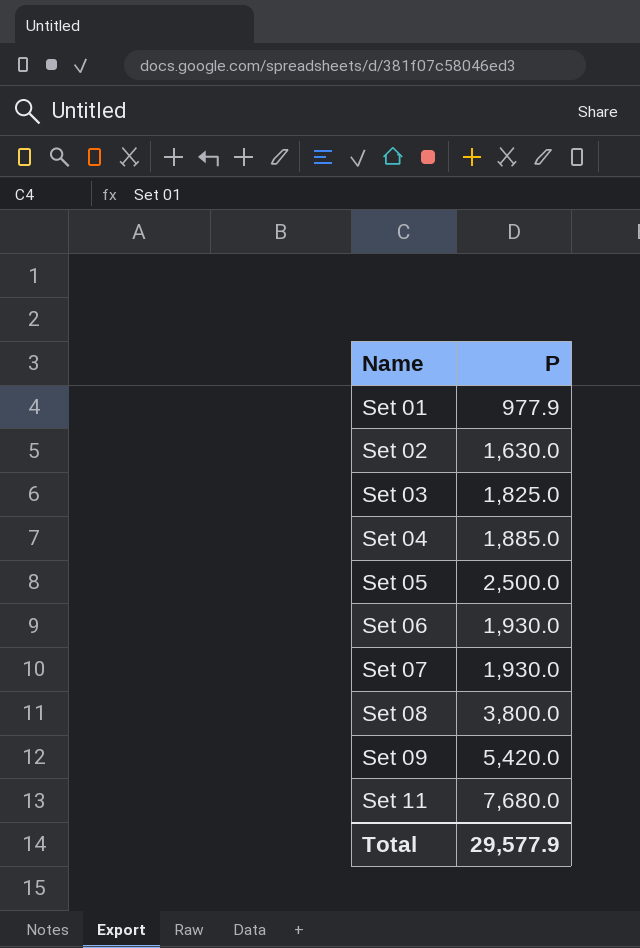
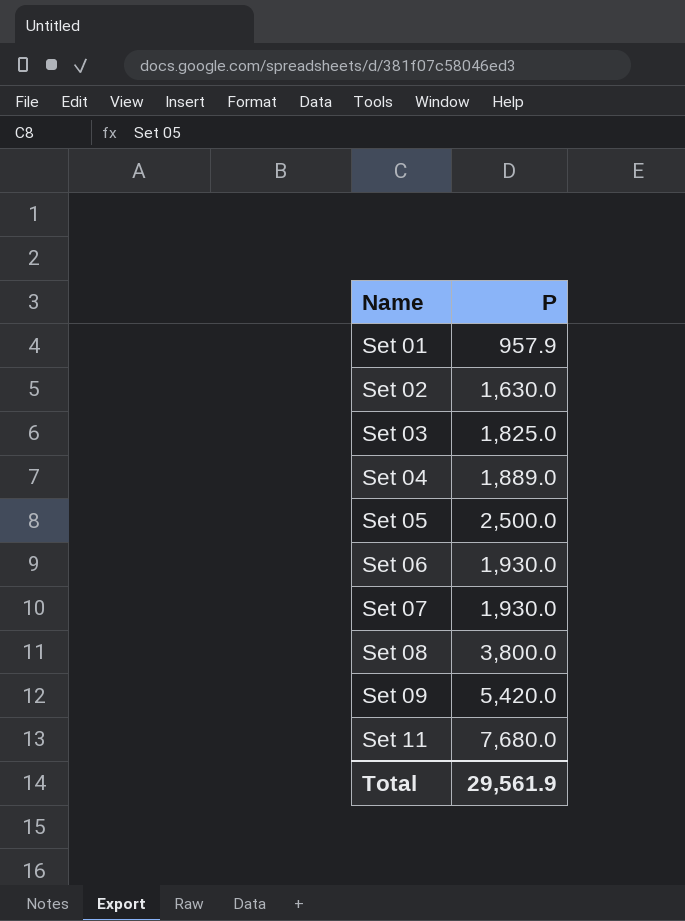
Set 01 | P: 977.9 -> 957.9
Set 04 | P: 1,885.0 -> 1,889.0
Total | P: 29,577.9 -> 29,561.9

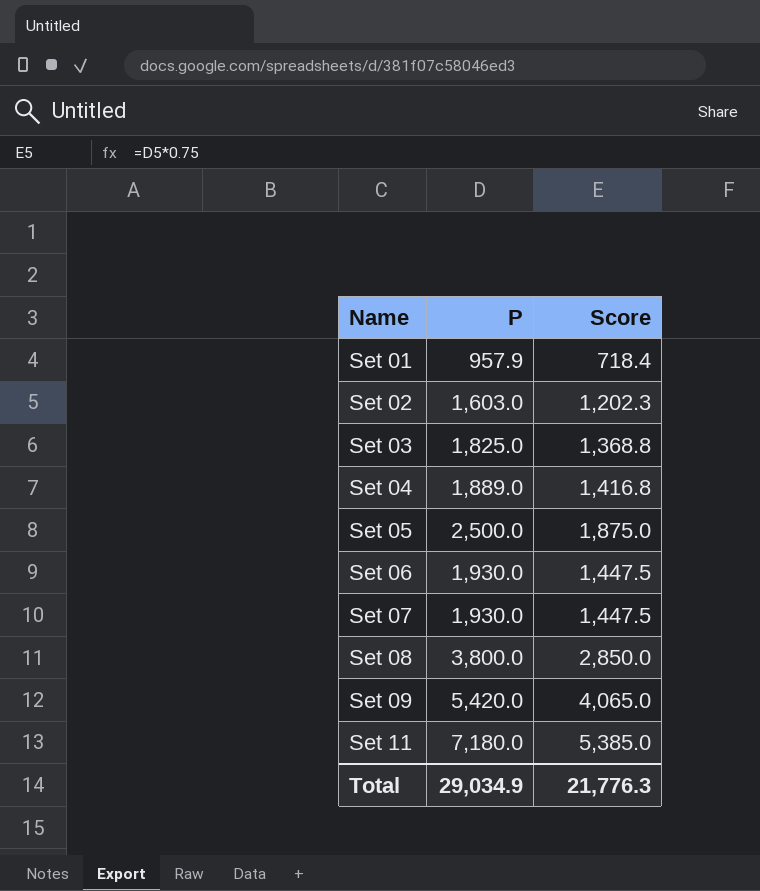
column Score | formula: none -> [P] * 0.75
Set 02 | P: 1,630.0 -> 1,603.0
Set 11 | P: 7,680.0 -> 7,180.0
Total | P: 29,561.9 -> 29,034.9

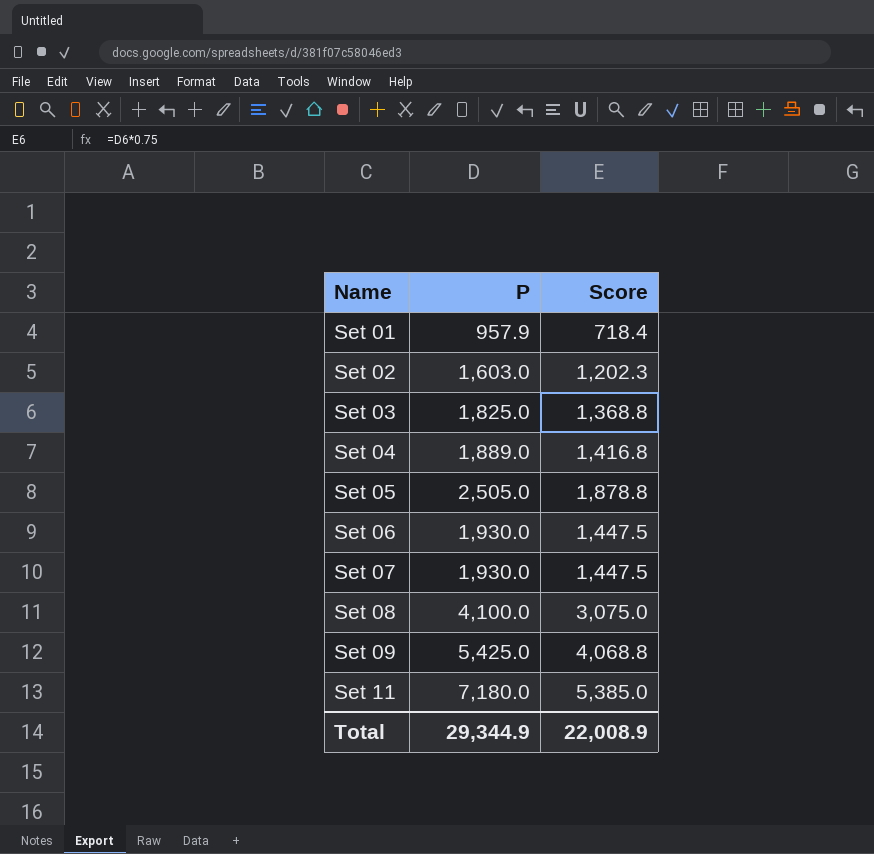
Set 05 | P: 2,500.0 -> 2,505.0
Set 05 | Score: 1,875.0 -> 1,878.8
Set 08 | P: 3,800.0 -> 4,100.0
Set 08 | Score: 2,850.0 -> 3,075.0
Set 09 | P: 5,420.0 -> 5,425.0
Set 09 | Score: 4,065.0 -> 4,068.8
Total | P: 29,034.9 -> 29,344.9
Total | Score: 21,776.3 -> 22,008.9

